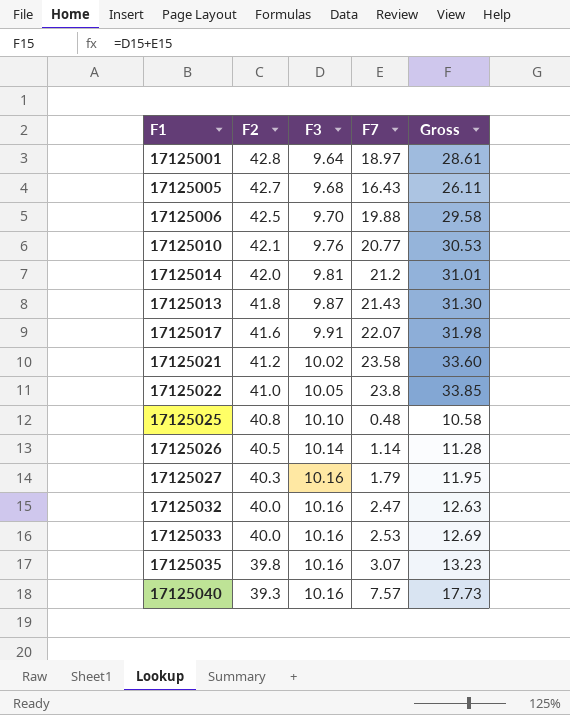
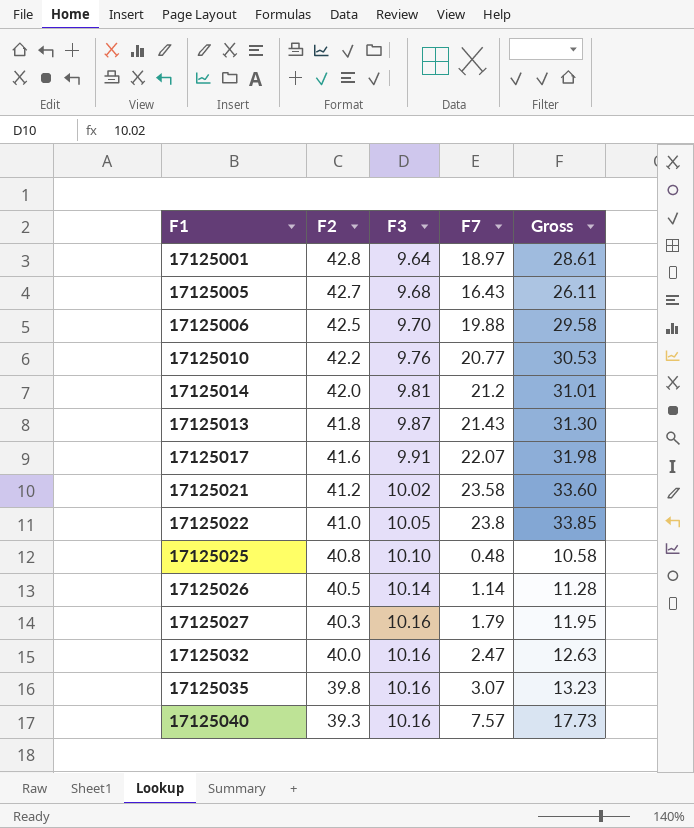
row 17125033: 40.0 | 10.16 | 2.53 | 12.69 -> none
17125010 | F2: 42.1 -> 42.2

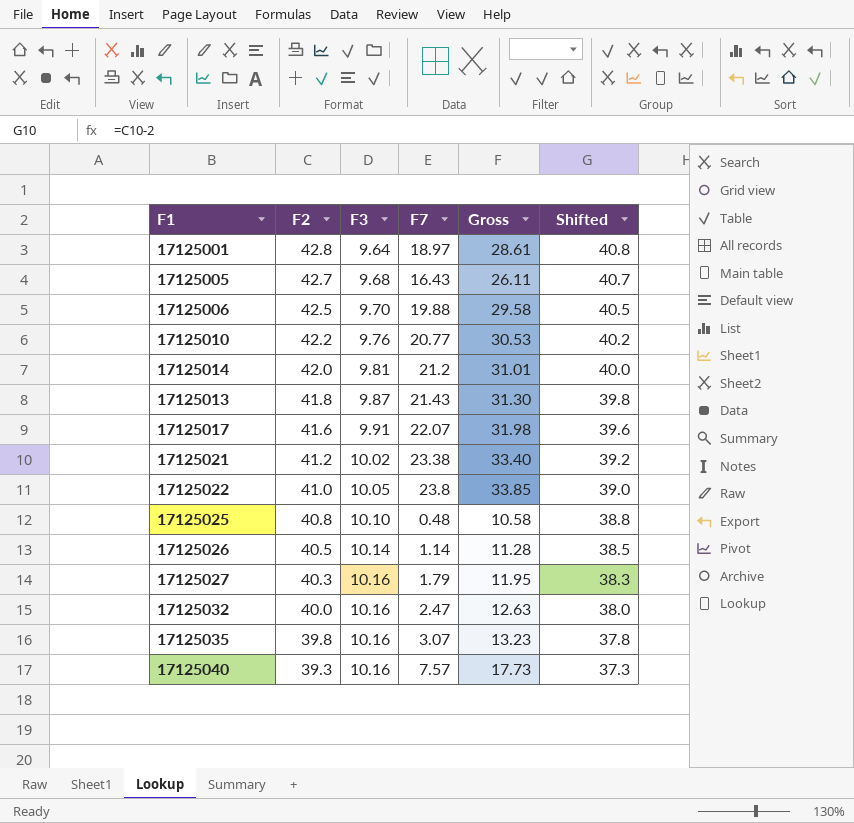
column Shifted | formula: none -> [F2] - 2
17125021 | F7: 23.58 -> 23.38
17125021 | Gross: 33.60 -> 33.40

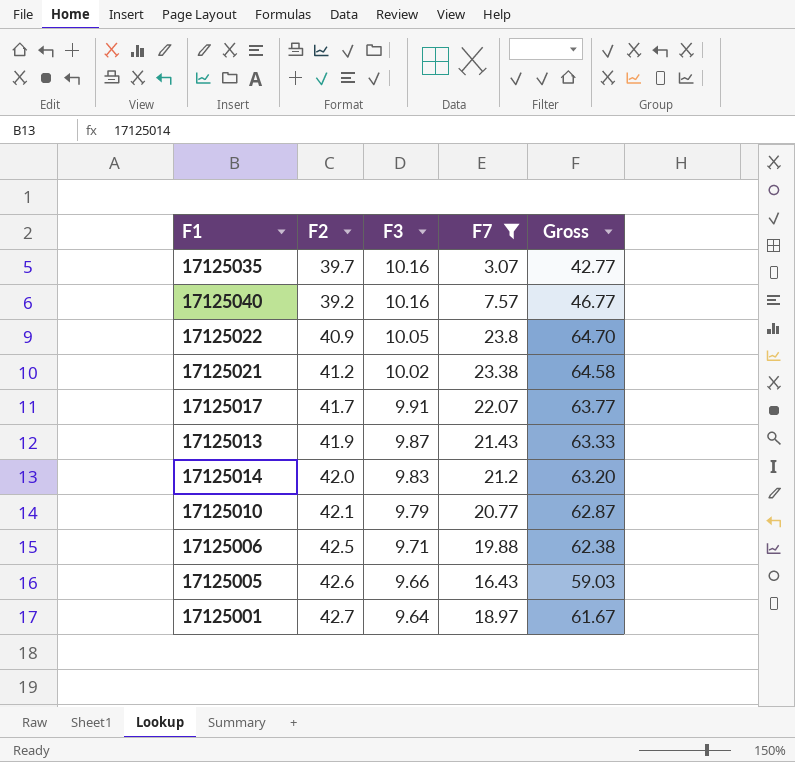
filter: none -> F7 >= 3.07
row order: F2 descending -> F3 descending
column Shifted | formula: [F2] - 2 -> none
column Gross | formula: [F3] + [F7] -> [F2] + [F7]
17125035 | F2: 39.8 -> 39.7
17125040 | F2: 39.3 -> 39.2
17125022 | F2: 41.0 -> 40.9
17125017 | F2: 41.6 -> 41.7
17125013 | F2: 41.8 -> 41.9
17125014 | F3: 9.81 -> 9.83
17125010 | F2: 42.2 -> 42.1
17125010 | F3: 9.76 -> 9.79
17125006 | F3: 9.70 -> 9.71
17125005 | F2: 42.7 -> 42.6
17125005 | F3: 9.68 -> 9.66
17125001 | F2: 42.8 -> 42.7

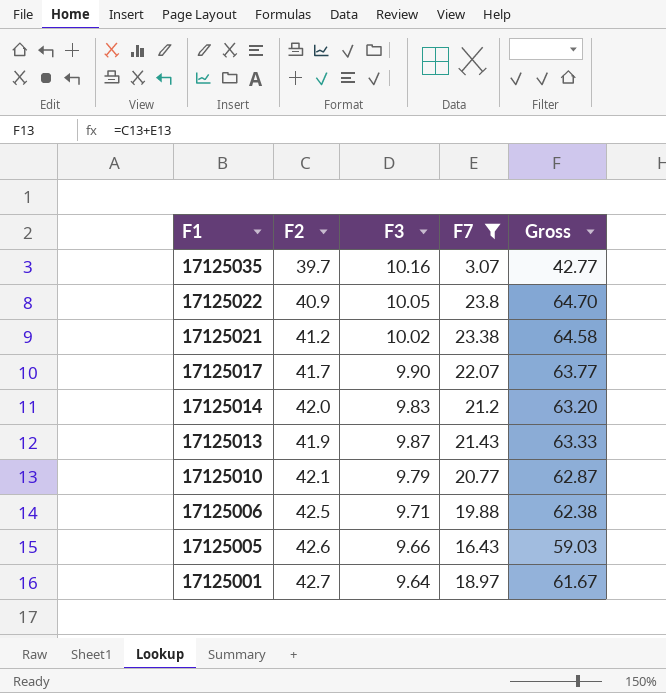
row order: F3 descending -> F1 descending
row 17125040: 39.2 | 10.16 | 7.57 | 46.77 -> none
17125017 | F3: 9.91 -> 9.90

